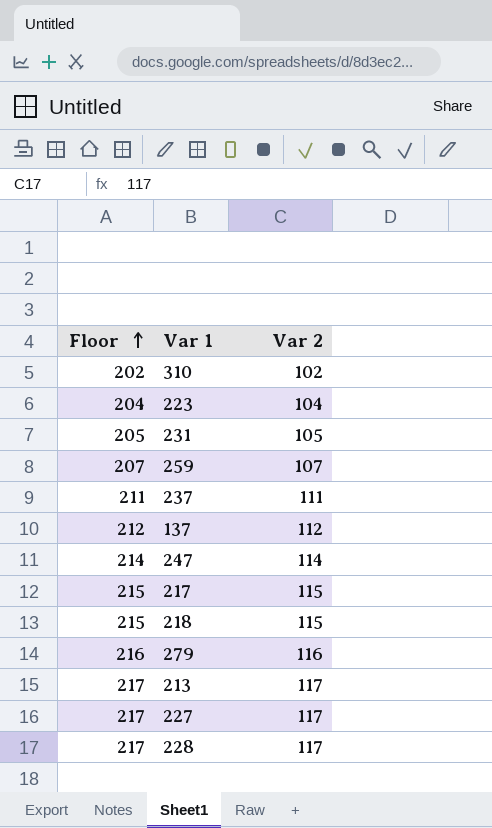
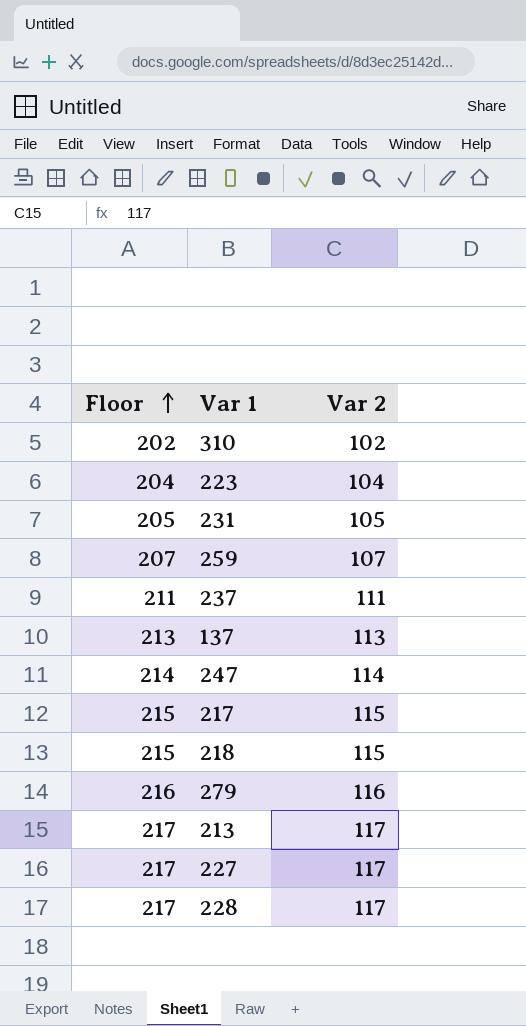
137 | Floor: 212 -> 213
137 | Var 2: 112 -> 113

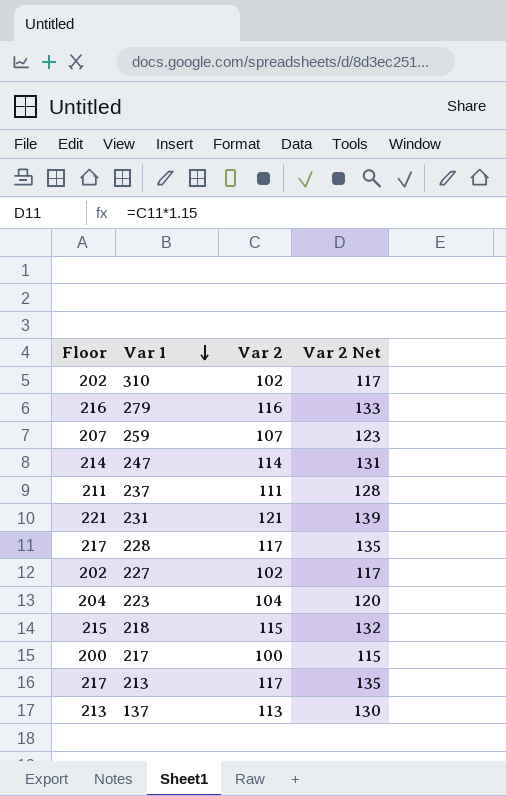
row order: Floor ascending -> Var 1 descending
column Var 2 Net | formula: none -> [Var 2] * 1.15
231 | Floor: 205 -> 221
231 | Var 2: 105 -> 121
227 | Floor: 217 -> 202
227 | Var 2: 117 -> 102
217 | Floor: 215 -> 200
217 | Var 2: 115 -> 100

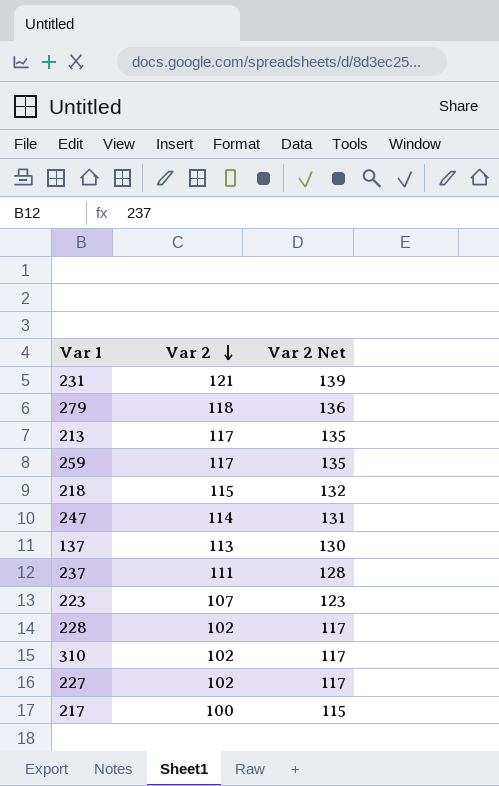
row order: Var 1 descending -> Var 2 descending
column Floor | formula: [Var 2] + 100 -> none
279 | Var 2: 116 -> 118
279 | Var 2 Net: 133 -> 136
259 | Var 2: 107 -> 117
259 | Var 2 Net: 123 -> 135
223 | Var 2: 104 -> 107
223 | Var 2 Net: 120 -> 123
228 | Var 2: 117 -> 102
228 | Var 2 Net: 135 -> 117

